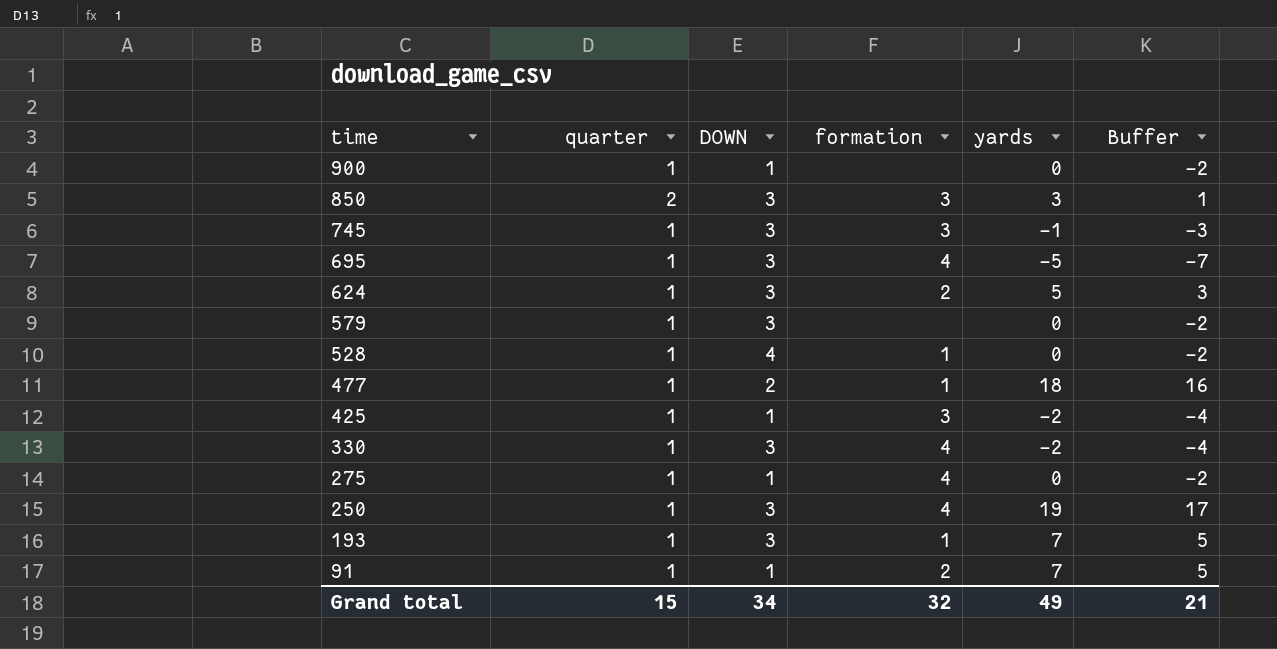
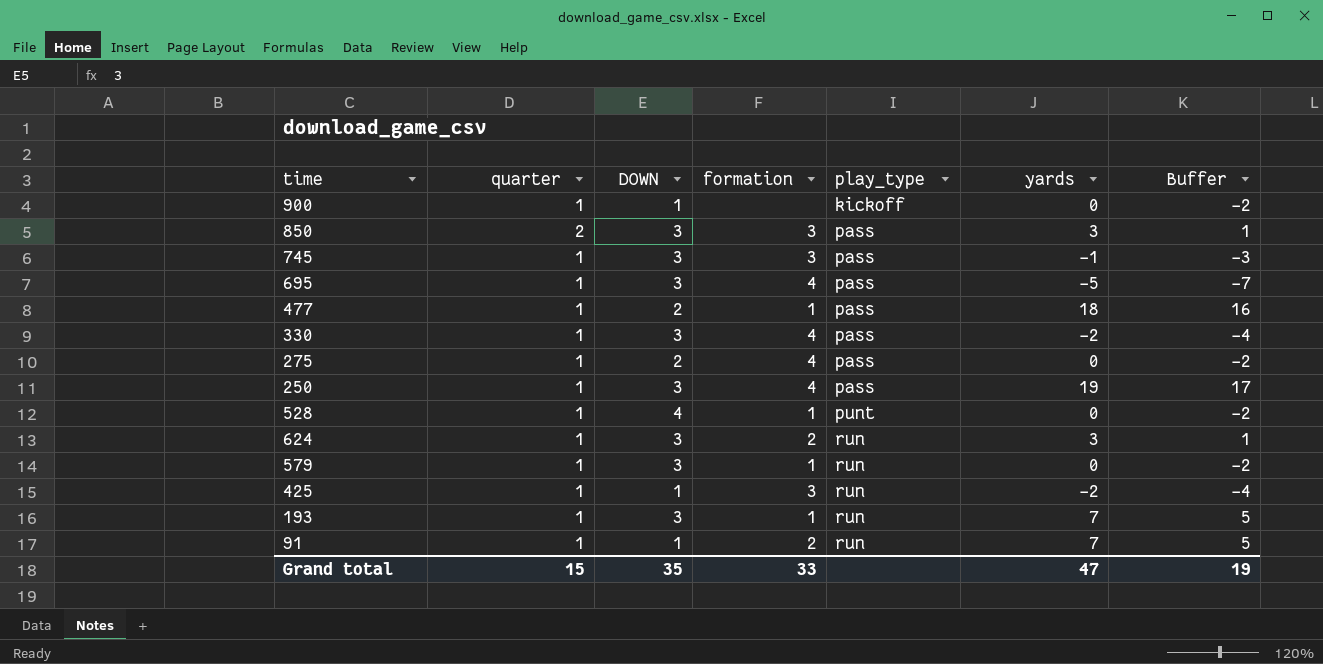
row order: time descending -> play_type ascending
column play_type | position: none -> 5
275 | DOWN: 1 -> 2
624 | yards: 5 -> 3
624 | Buffer: 3 -> 1
579 | formation: none -> 1
Grand total | DOWN: 34 -> 35
Grand total | formation: 32 -> 33
Grand total | yards: 49 -> 47
Grand total | Buffer: 21 -> 19

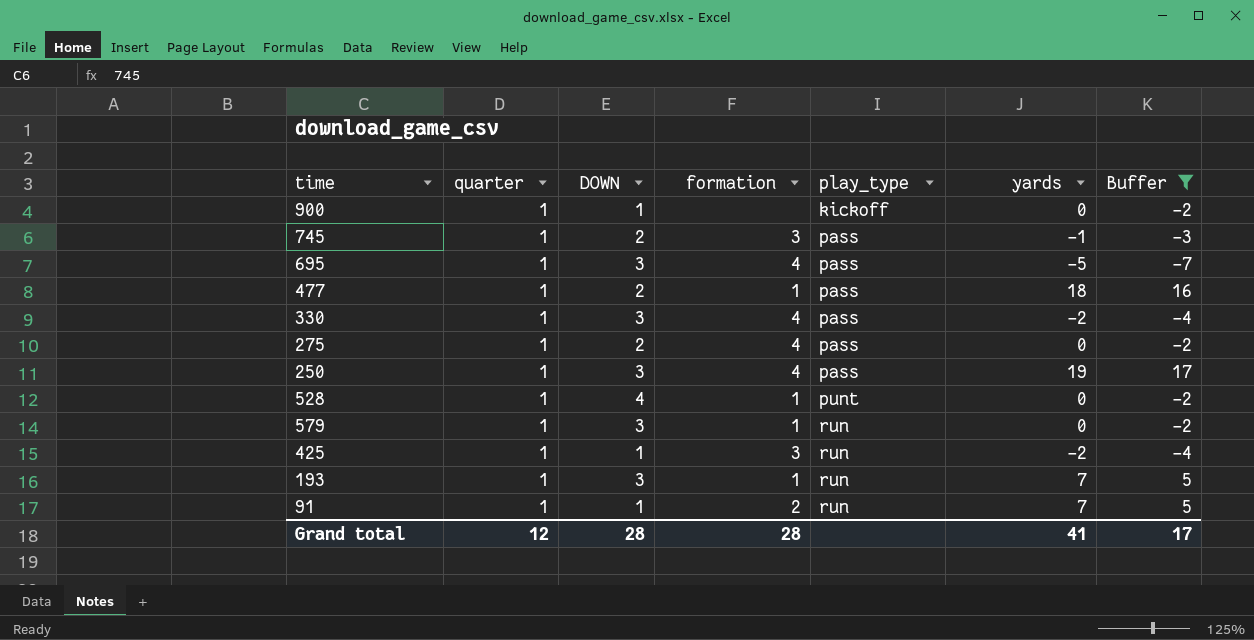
filter: none -> Buffer != 1
745 | DOWN: 3 -> 2
Grand total | quarter: 15 -> 12
Grand total | DOWN: 35 -> 28
Grand total | formation: 33 -> 28
Grand total | yards: 47 -> 41
Grand total | Buffer: 19 -> 17

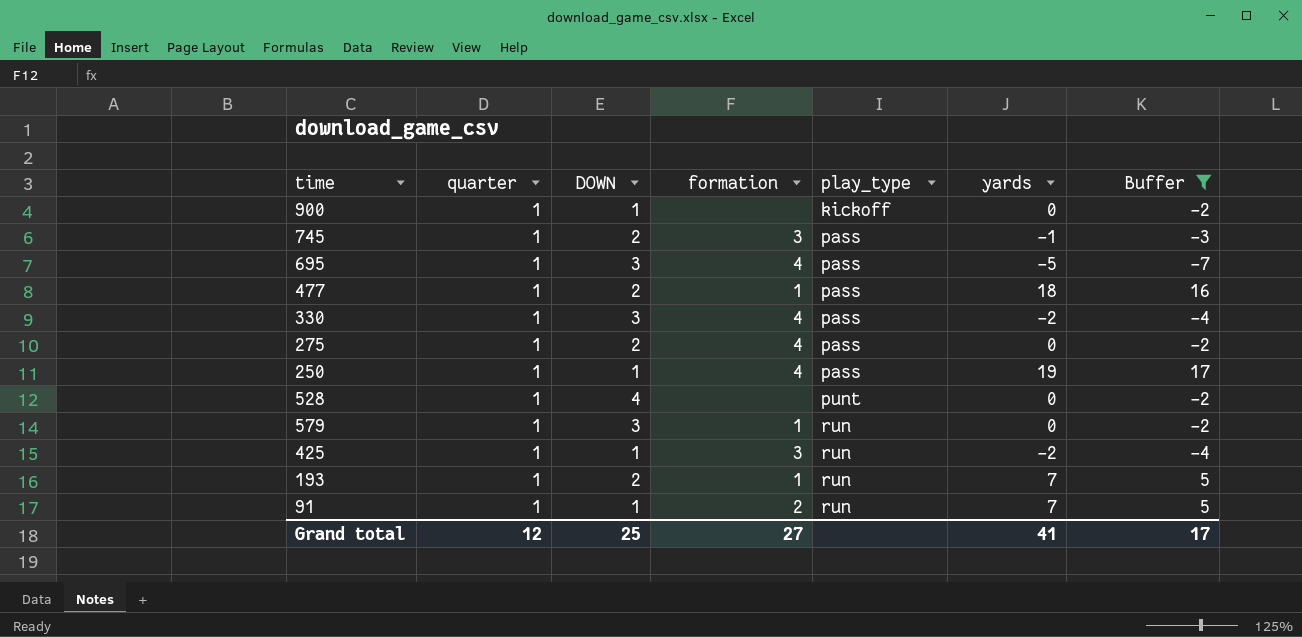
250 | DOWN: 3 -> 1
528 | formation: 1 -> none
193 | DOWN: 3 -> 2
Grand total | DOWN: 28 -> 25
Grand total | formation: 28 -> 27

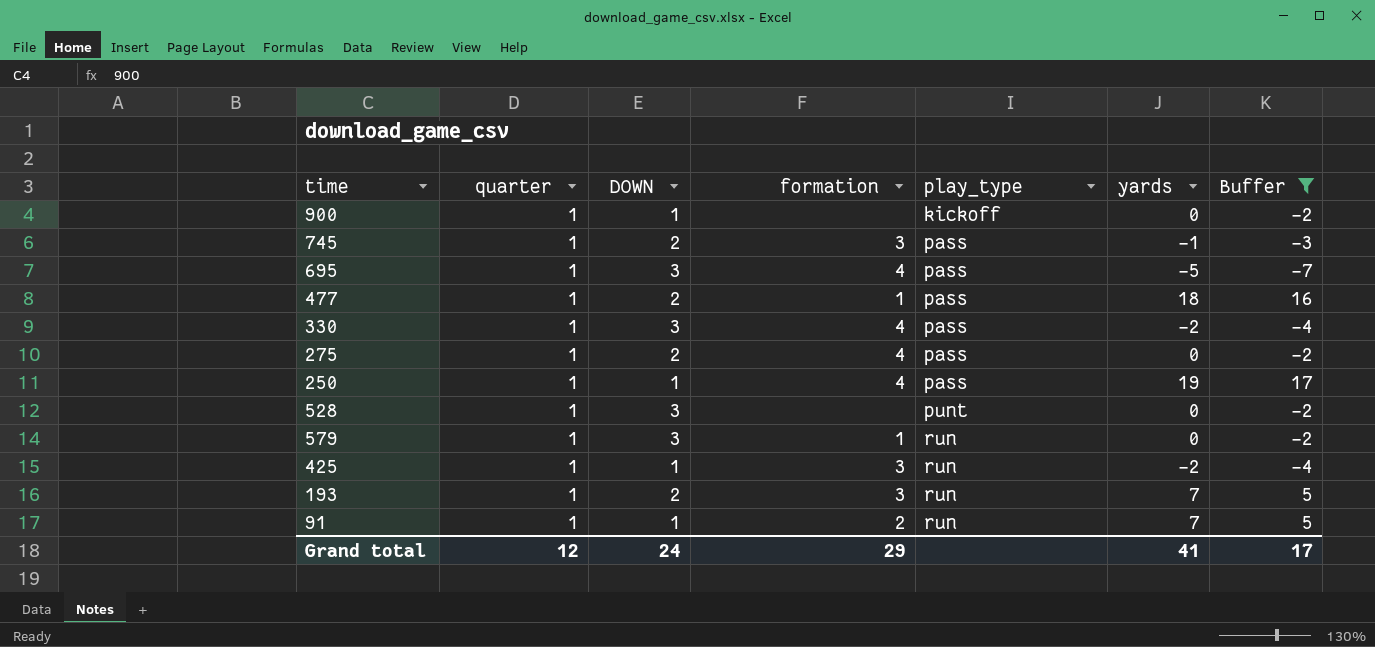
528 | DOWN: 4 -> 3
193 | formation: 1 -> 3
Grand total | DOWN: 25 -> 24
Grand total | formation: 27 -> 29

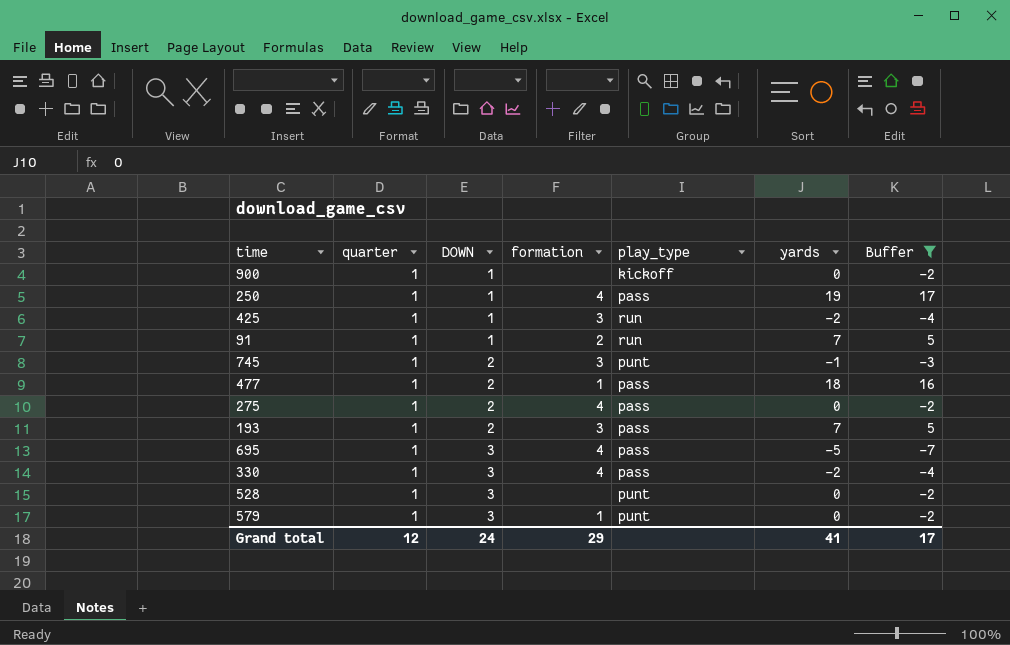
row order: play_type ascending -> DOWN ascending
745 | play_type: pass -> punt
193 | play_type: run -> pass
579 | play_type: run -> punt

